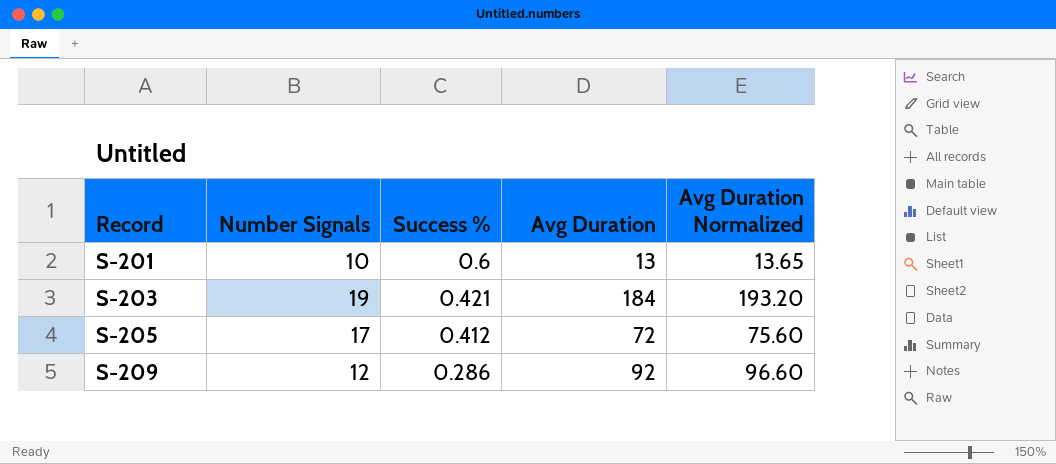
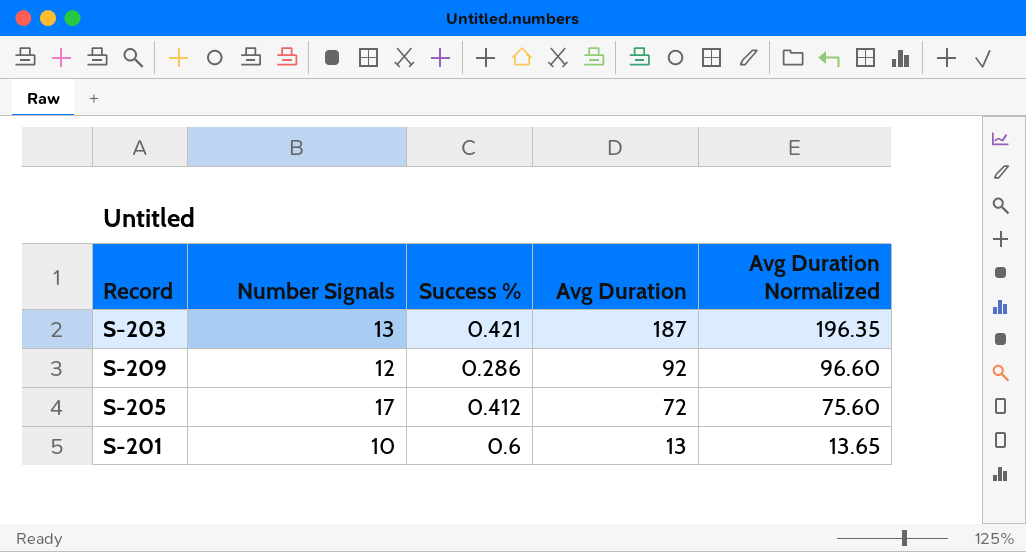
row order: Record ascending -> Avg Duration descending
S-203 | Number Signals: 19 -> 13
S-203 | Avg Duration: 184 -> 187
S-203 | Avg Duration Normalized: 193.20 -> 196.35

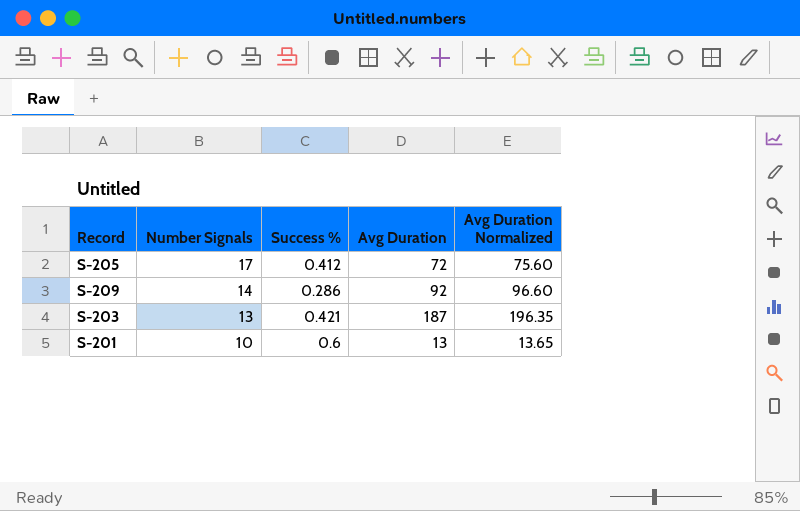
row order: Avg Duration descending -> Number Signals descending
S-209 | Number Signals: 12 -> 14

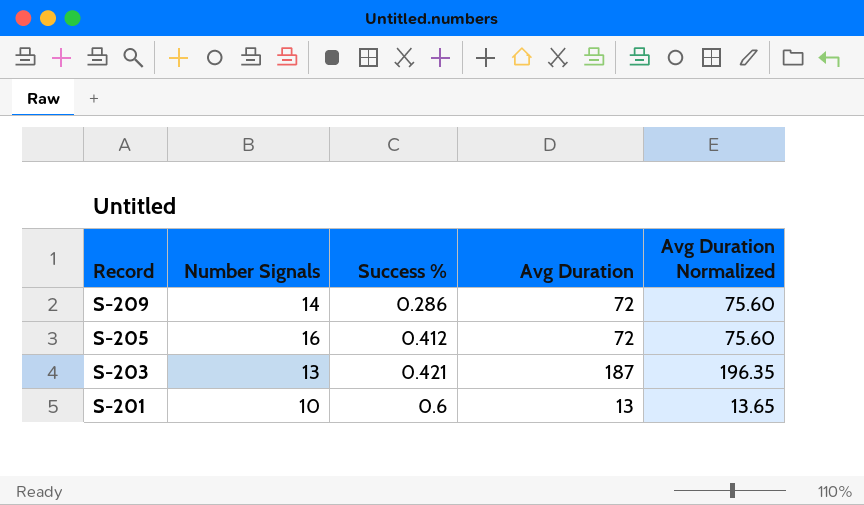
row order: Number Signals descending -> Record descending
S-209 | Avg Duration: 92 -> 72
S-209 | Avg Duration Normalized: 96.60 -> 75.60
S-205 | Number Signals: 17 -> 16

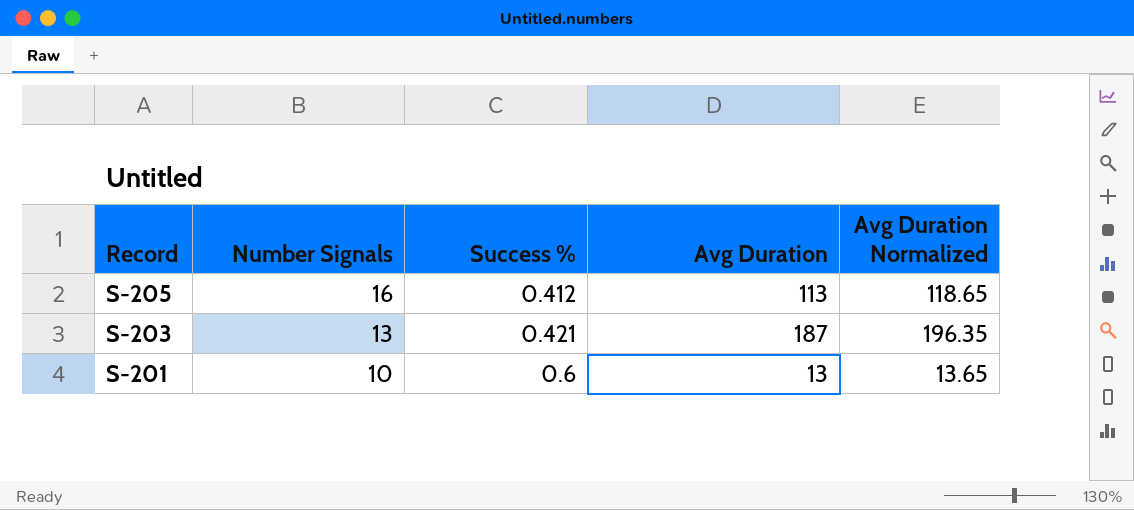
row S-209: 14 | 0.286 | 72 | 75.60 -> none
S-205 | Avg Duration: 72 -> 113
S-205 | Avg Duration Normalized: 75.60 -> 118.65

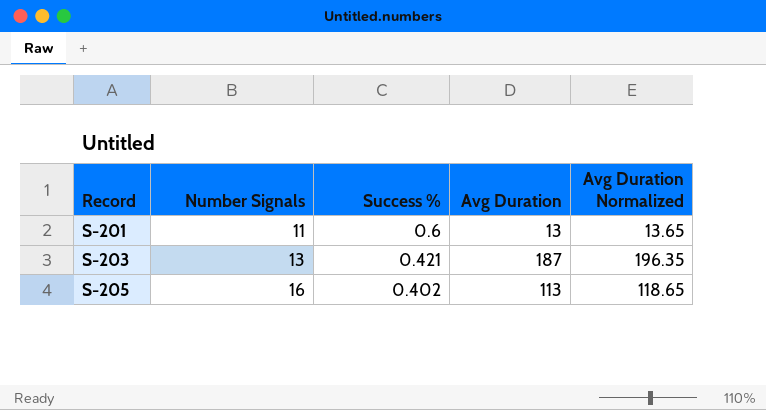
row order: Record descending -> Record ascending
S-201 | Number Signals: 10 -> 11
S-205 | Success %: 0.412 -> 0.402

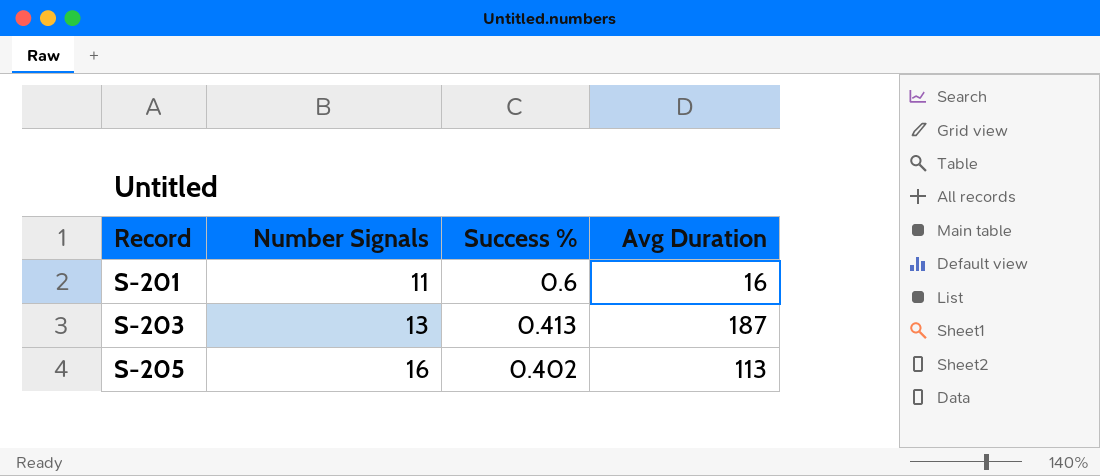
column Avg Duration Normalized | formula: [Avg Duration] * 1.05 -> none
S-201 | Avg Duration: 13 -> 16
S-203 | Success %: 0.421 -> 0.413

